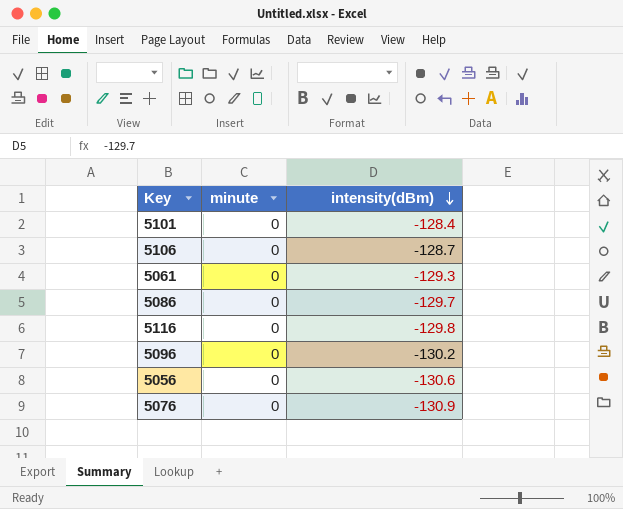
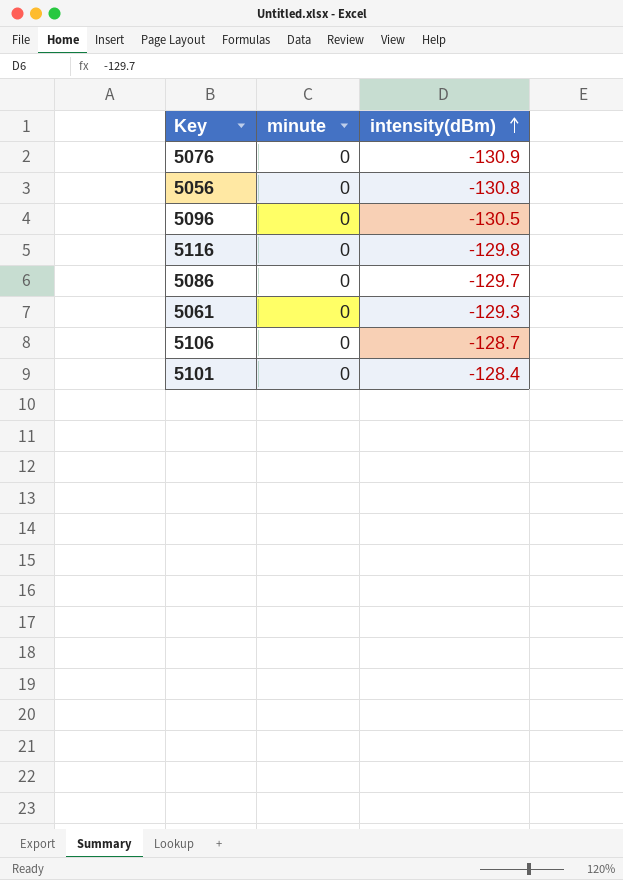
row order: intensity(dBm) descending -> intensity(dBm) ascending
5056 | intensity(dBm): -130.6 -> -130.8
5096 | intensity(dBm): -130.2 -> -130.5

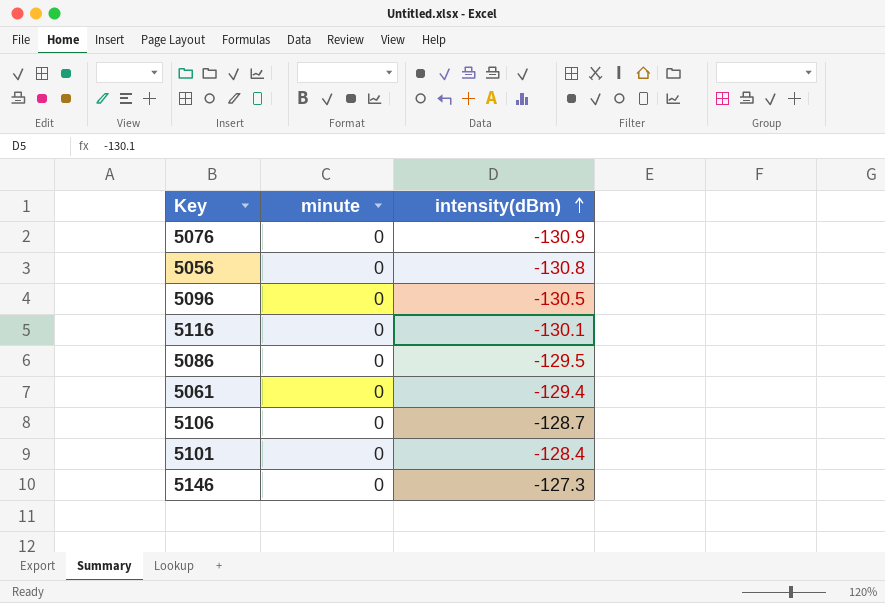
5116 | intensity(dBm): -129.8 -> -130.1
5086 | intensity(dBm): -129.7 -> -129.5
5061 | intensity(dBm): -129.3 -> -129.4
row 5146: none -> 0 | -127.3

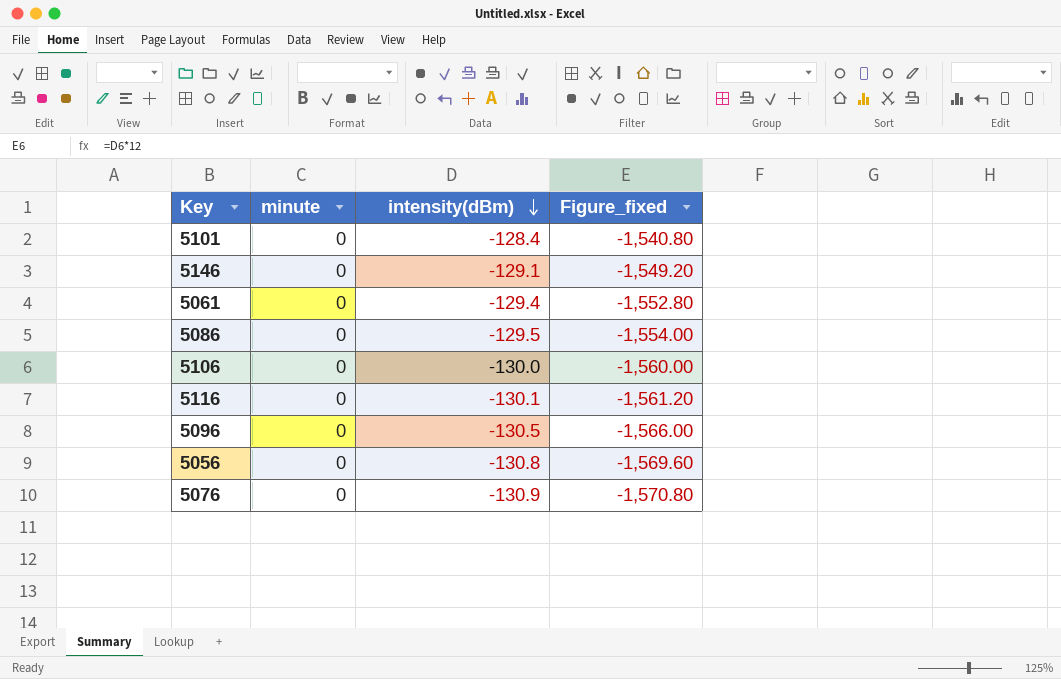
row order: intensity(dBm) ascending -> intensity(dBm) descending
column Figure_fixed | formula: none -> [intensity(dBm)] * 12
5146 | intensity(dBm): -127.3 -> -129.1
5106 | intensity(dBm): -128.7 -> -130.0

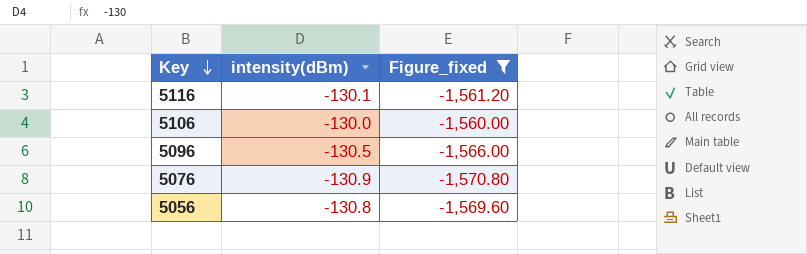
filter: none -> Figure_fixed <= -1,560.00
row order: intensity(dBm) descending -> Key descending
column minute | position: 2 -> none

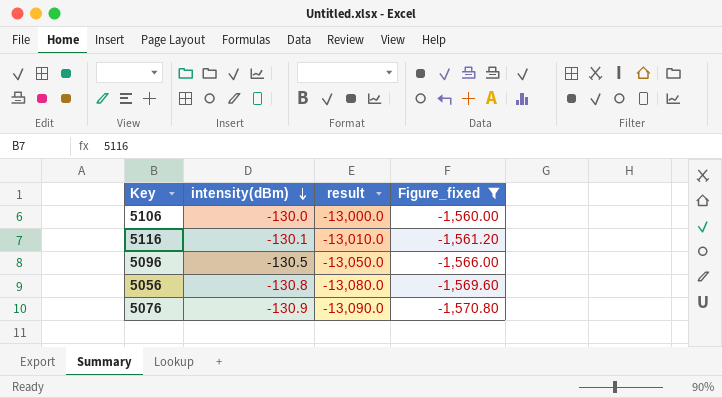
row order: Key descending -> intensity(dBm) descending
column result | formula: none -> [intensity(dBm)] * 100

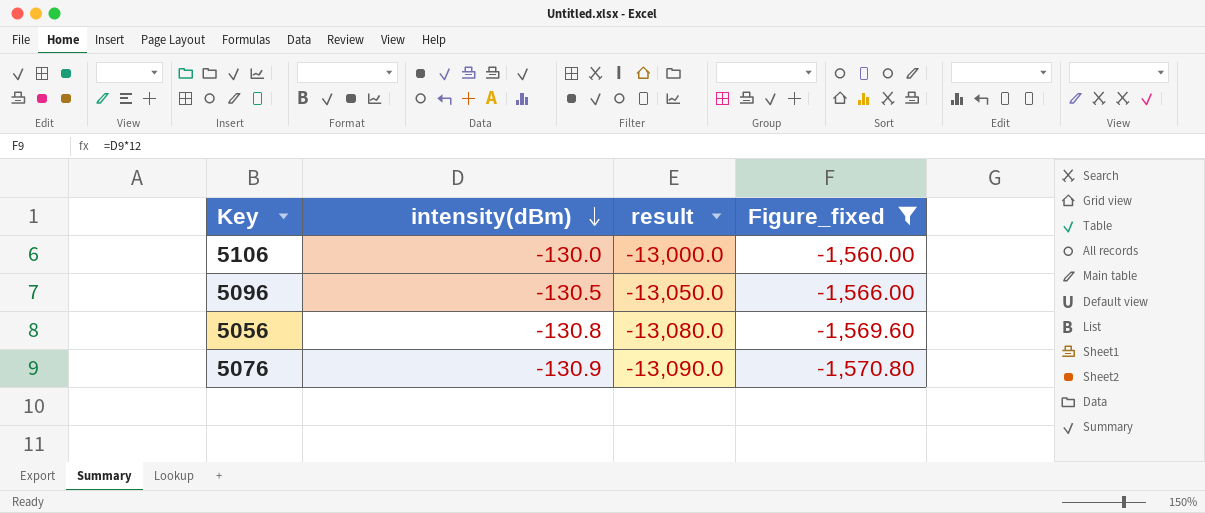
row 5116: -130.1 | -13,010.0 | -1,561.20 -> none

